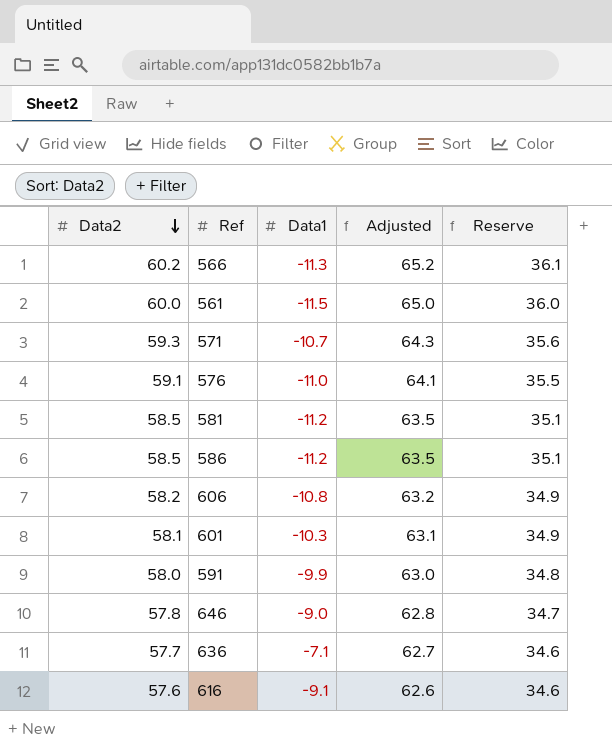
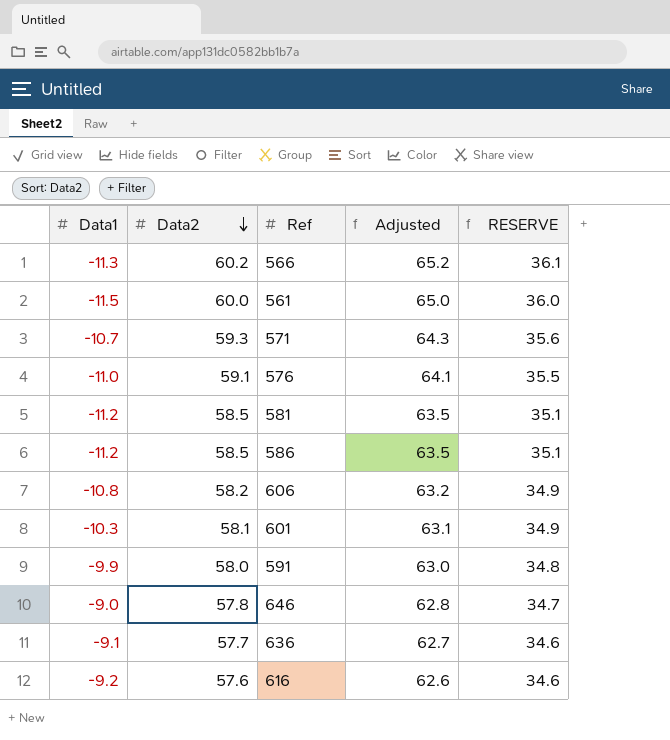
column Data1 | position: 3 -> 1
column name: Reserve -> RESERVE
636 | Data1: -7.1 -> -9.1
616 | Data1: -9.1 -> -9.2

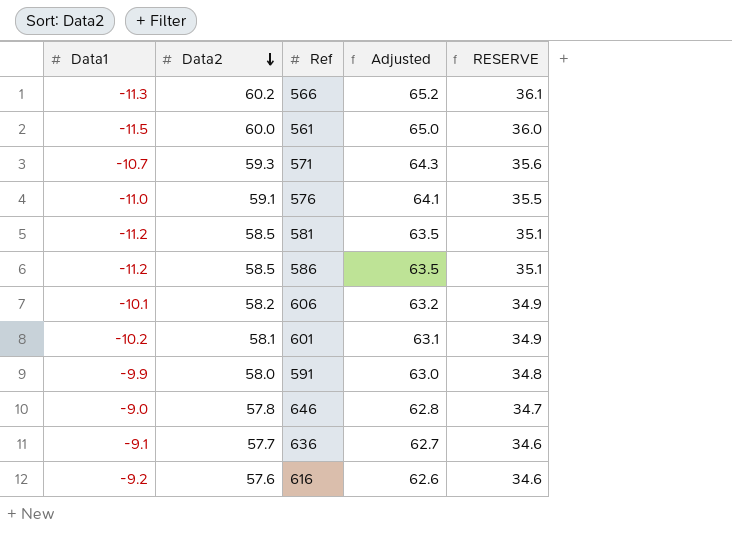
606 | Data1: -10.8 -> -10.1
601 | Data1: -10.3 -> -10.2

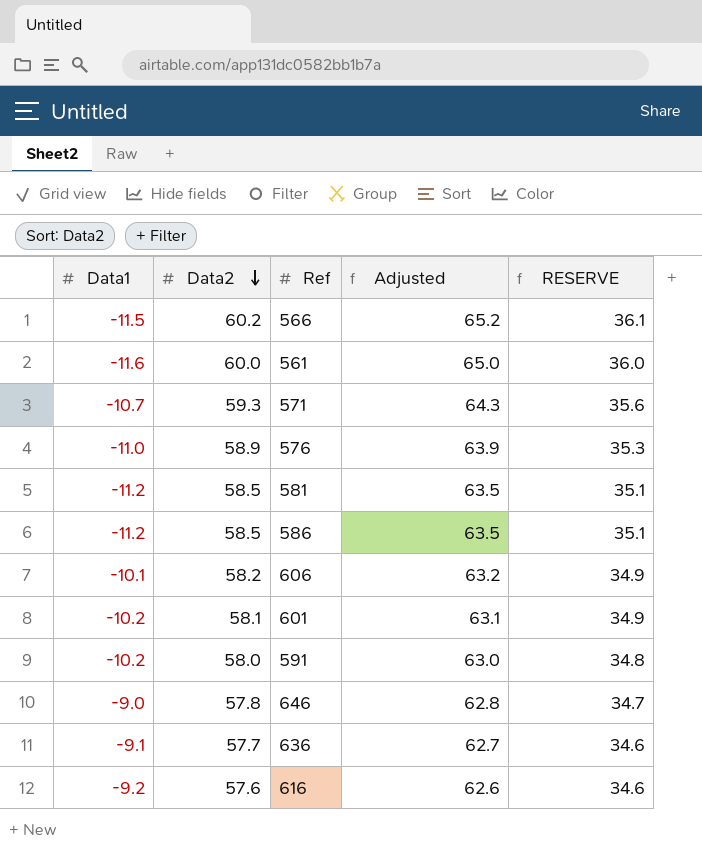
566 | Data1: -11.3 -> -11.5
561 | Data1: -11.5 -> -11.6
576 | Data2: 59.1 -> 58.9
576 | Adjusted: 64.1 -> 63.9
576 | RESERVE: 35.5 -> 35.3
591 | Data1: -9.9 -> -10.2

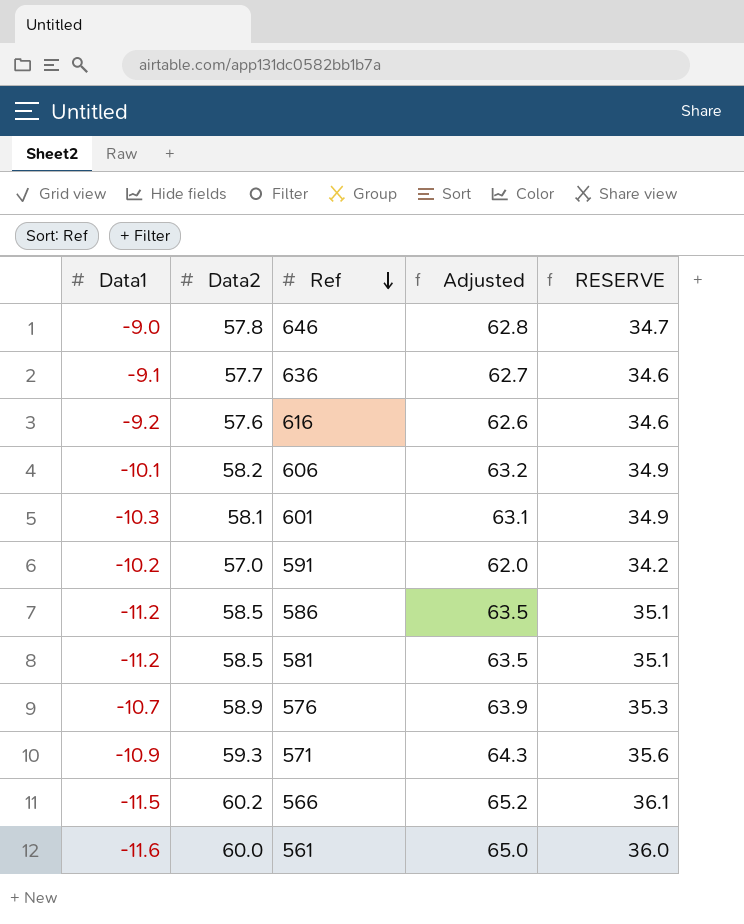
row order: Data2 descending -> Ref descending
601 | Data1: -10.2 -> -10.3
591 | Data2: 58.0 -> 57.0
591 | Adjusted: 63.0 -> 62.0
591 | RESERVE: 34.8 -> 34.2
576 | Data1: -11.0 -> -10.7
571 | Data1: -10.7 -> -10.9

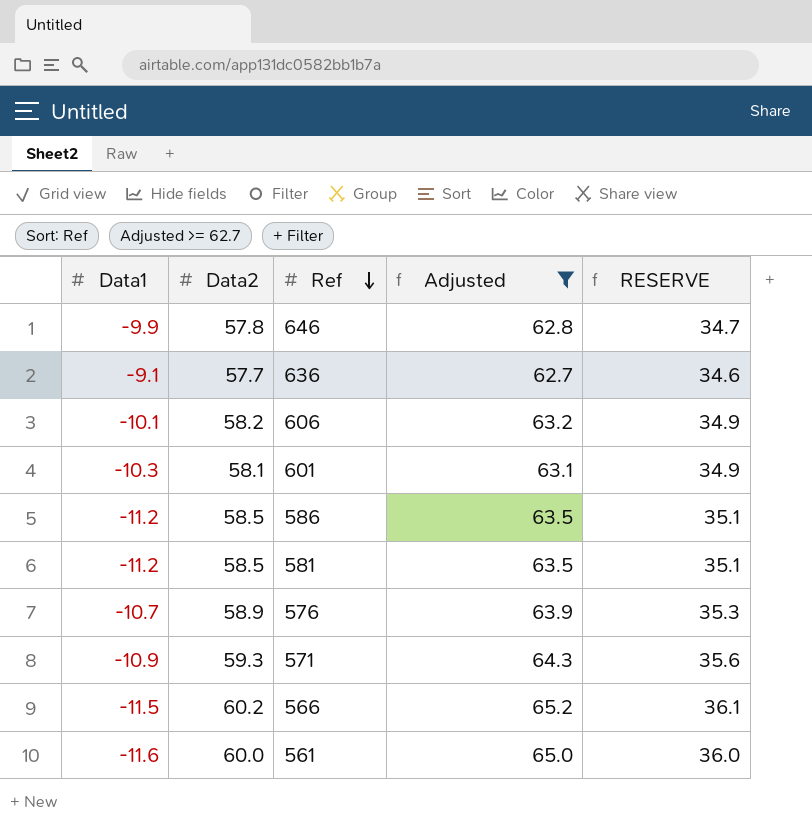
filter: none -> Adjusted >= 62.7
646 | Data1: -9.0 -> -9.9

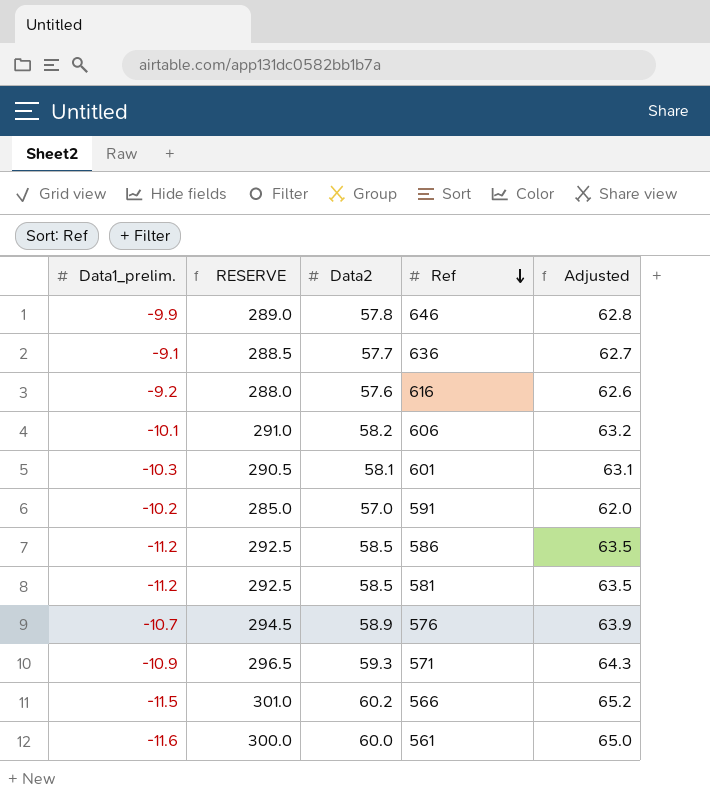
filter: Adjusted >= 62.7 -> none
column name: Data1 -> Data1_prelim.
column RESERVE | formula: [Data2] * 0.6 -> [Data2] * 5
column RESERVE | position: 5 -> 2

